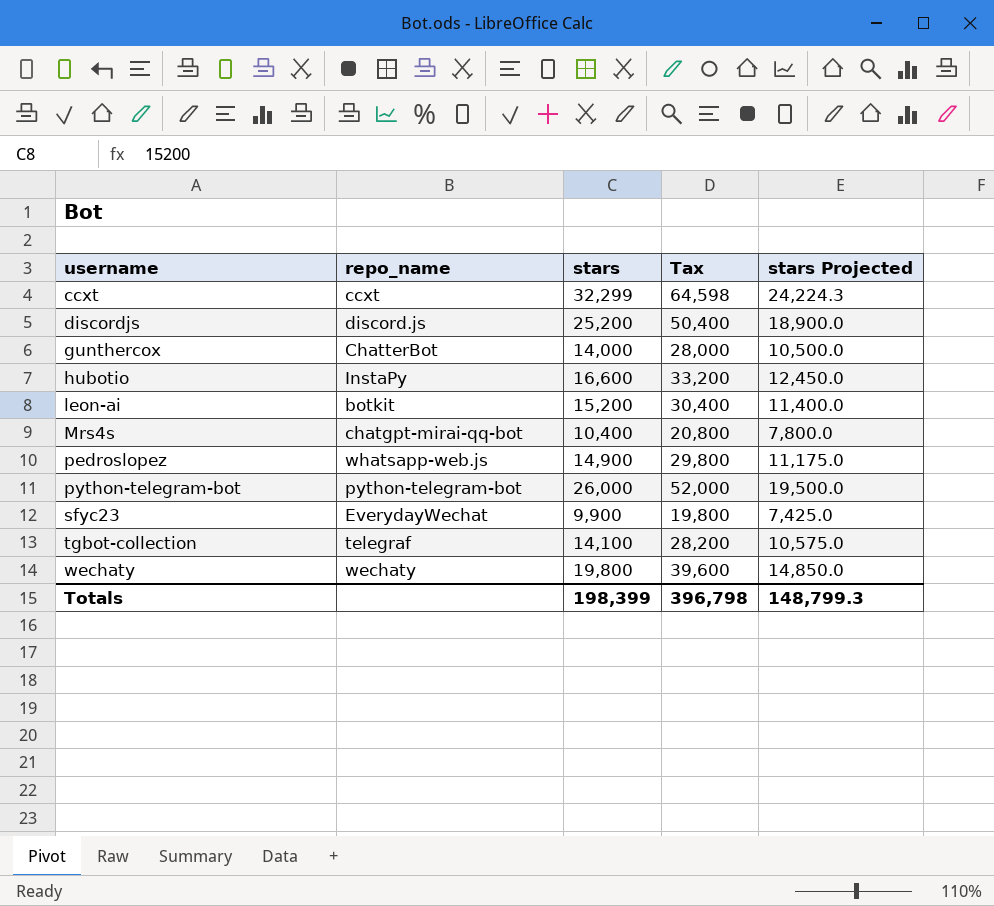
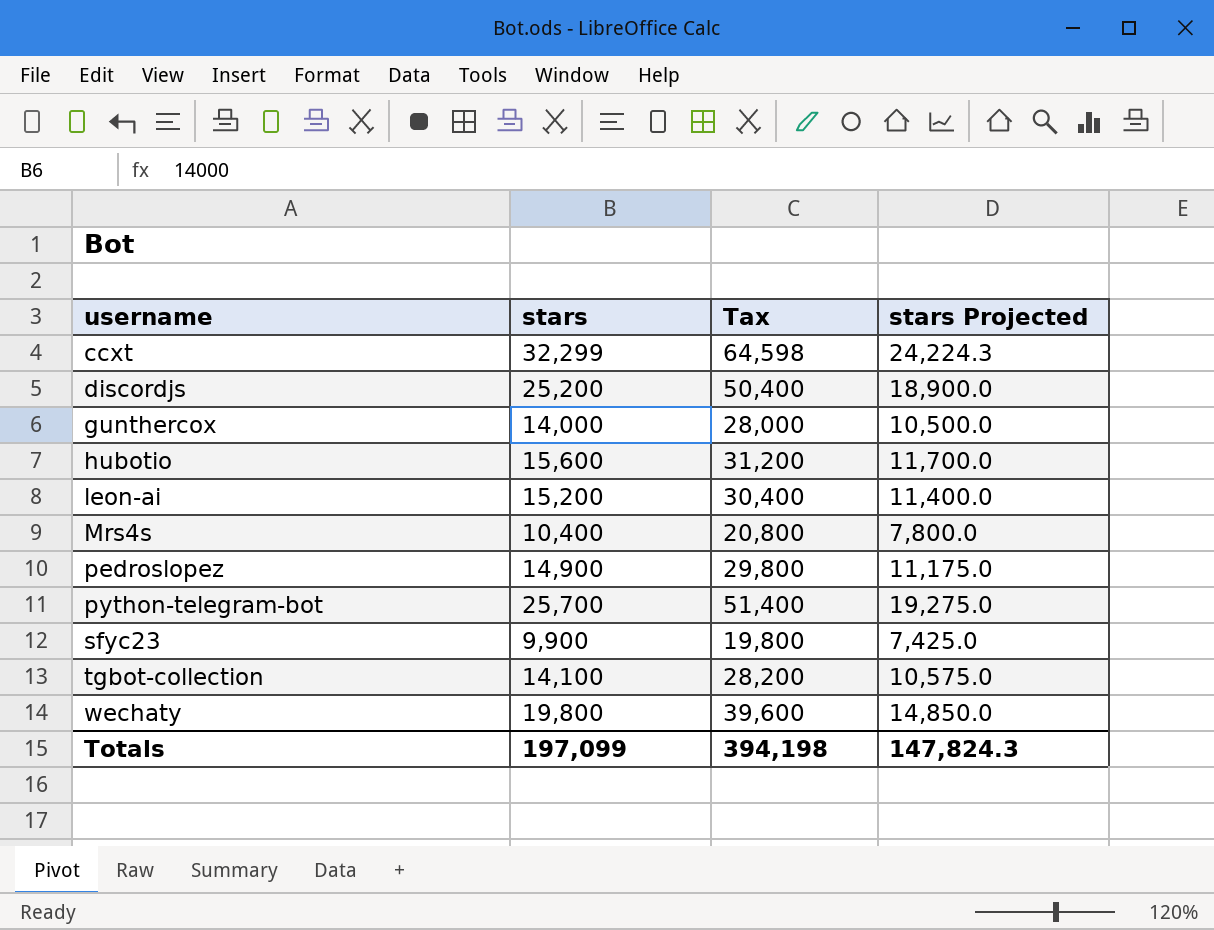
column repo_name | position: 2 -> none
hubotio | stars: 16,600 -> 15,600
hubotio | Tax: 33,200 -> 31,200
hubotio | stars Projected: 12,450.0 -> 11,700.0
python-telegram-bot | stars: 26,000 -> 25,700
python-telegram-bot | Tax: 52,000 -> 51,400
python-telegram-bot | stars Projected: 19,500.0 -> 19,275.0
Totals | stars: 198,399 -> 197,099
Totals | Tax: 396,798 -> 394,198
Totals | stars Projected: 148,799.3 -> 147,824.3

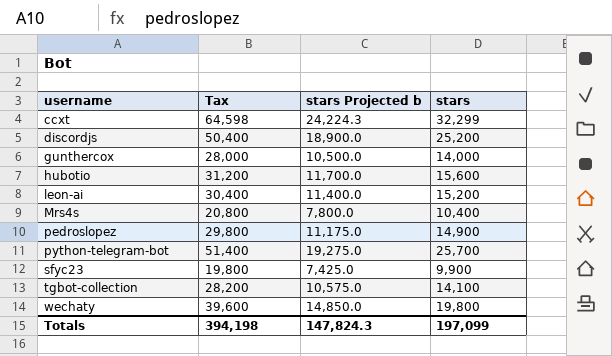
column name: stars Projected -> stars Projected b
column stars | position: 2 -> 4

